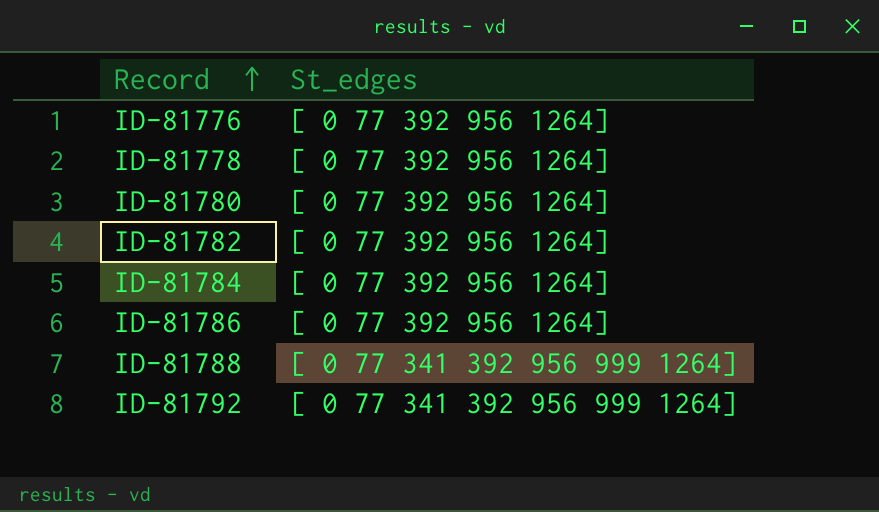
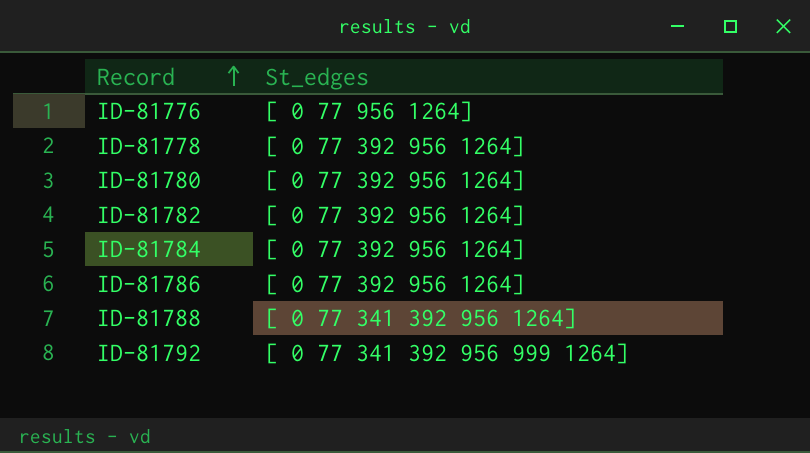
ID-81776 | St_edges: [ 0 77 392 956 1264] -> [ 0 77 956 1264]
ID-81788 | St_edges: [ 0 77 341 392 956 999 1264] -> [ 0 77 341 392 956 1264]

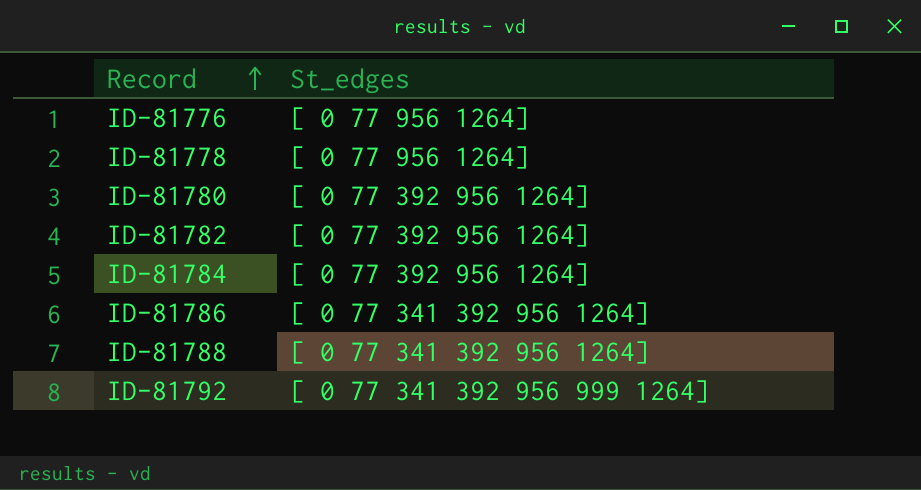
ID-81778 | St_edges: [ 0 77 392 956 1264] -> [ 0 77 956 1264]
ID-81786 | St_edges: [ 0 77 392 956 1264] -> [ 0 77 341 392 956 1264]

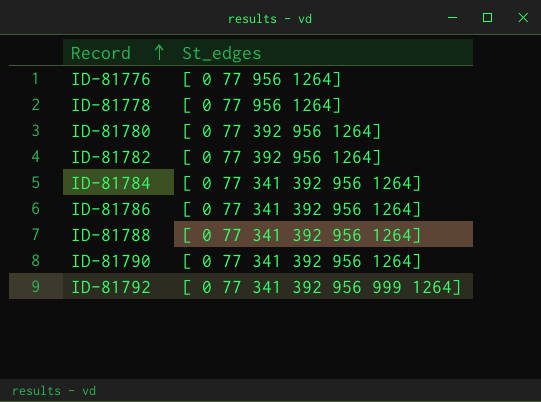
ID-81784 | St_edges: [ 0 77 392 956 1264] -> [ 0 77 341 392 956 1264]
row ID-81790: none -> [ 0 77 341 392 956 1264]

